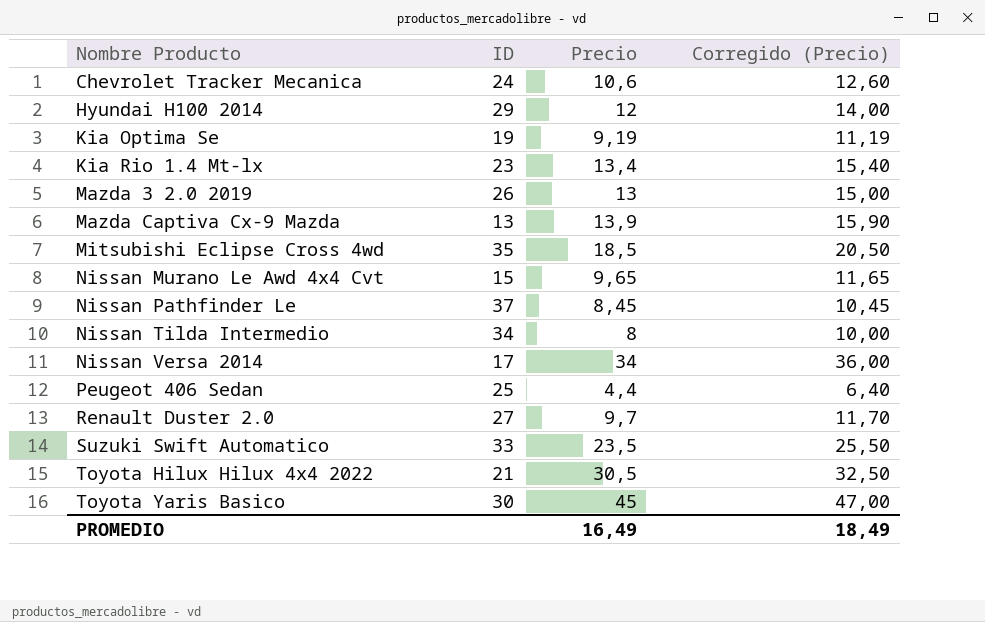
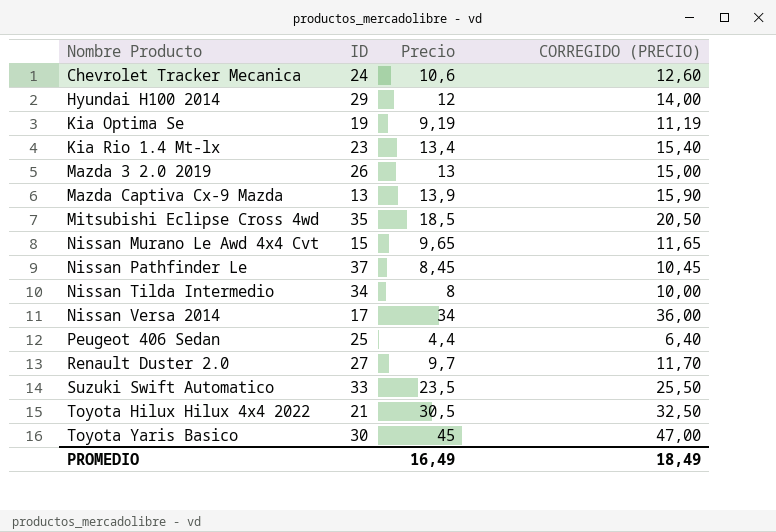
column name: Corregido (Precio) -> CORREGIDO (PRECIO)

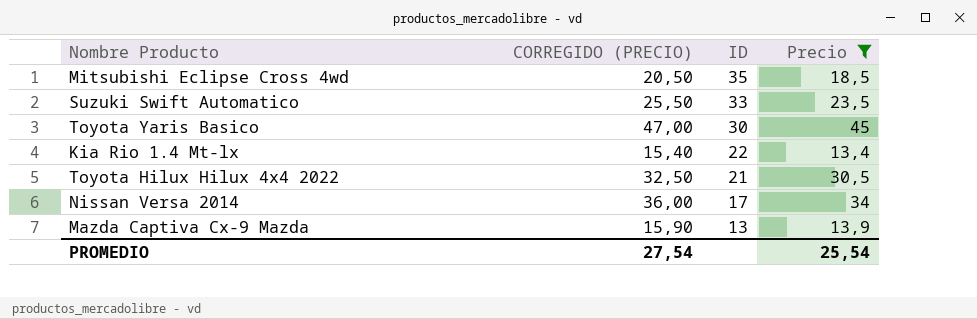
filter: none -> Precio >= 13,4
row order: Nombre Producto ascending -> ID descending
column CORREGIDO (PRECIO) | position: 4 -> 2
Kia Rio 1.4 Mt-lx | ID: 23 -> 22
PROMEDIO | CORREGIDO (PRECIO): 18,49 -> 27,54
PROMEDIO | Precio: 16,49 -> 25,54

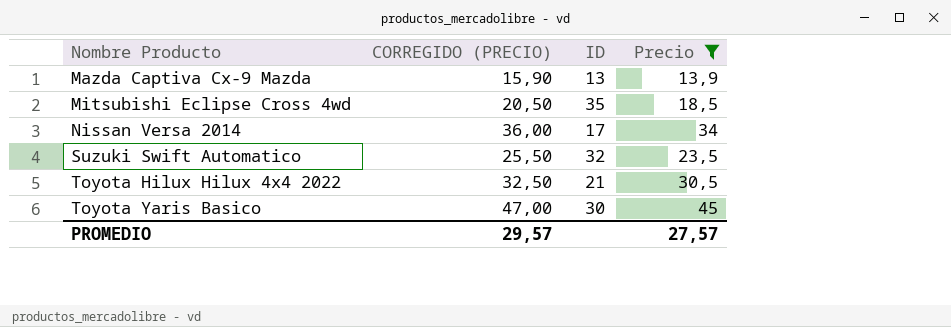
row order: ID descending -> Nombre Producto ascending
row Kia Rio 1.4 Mt-lx: 15,40 | 22 | 13,4 -> none
Suzuki Swift Automatico | ID: 33 -> 32
PROMEDIO | CORREGIDO (PRECIO): 27,54 -> 29,57
PROMEDIO | Precio: 25,54 -> 27,57

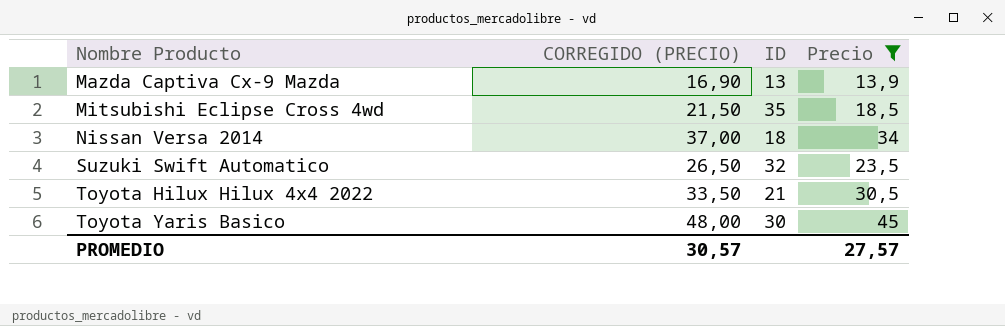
column CORREGIDO (PRECIO) | formula: [Precio] + 2 -> [Precio] + 3
Nissan Versa 2014 | ID: 17 -> 18
PROMEDIO | CORREGIDO (PRECIO): 29,57 -> 30,57

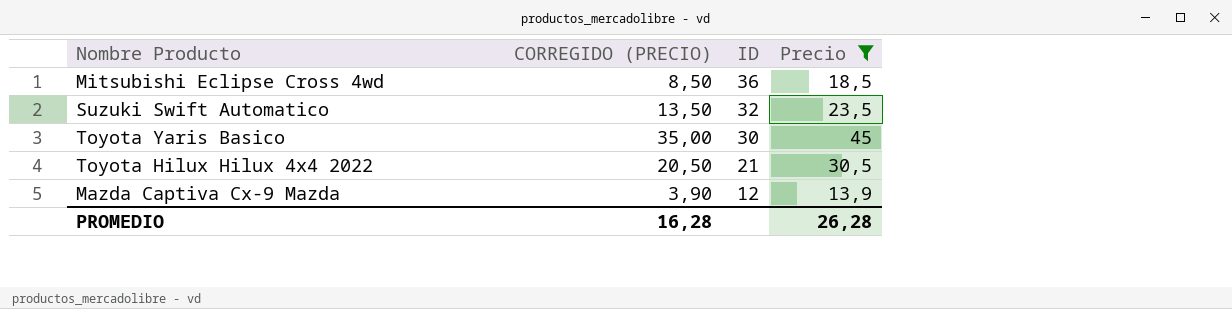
row order: Nombre Producto ascending -> ID descending
column CORREGIDO (PRECIO) | formula: [Precio] + 3 -> [Precio] - 10
row Nissan Versa 2014: 37,00 | 18 | 34 -> none
Mitsubishi Eclipse Cross 4wd | ID: 35 -> 36
Mazda Captiva Cx-9 Mazda | ID: 13 -> 12
PROMEDIO | CORREGIDO (PRECIO): 30,57 -> 16,28
PROMEDIO | Precio: 27,57 -> 26,28

